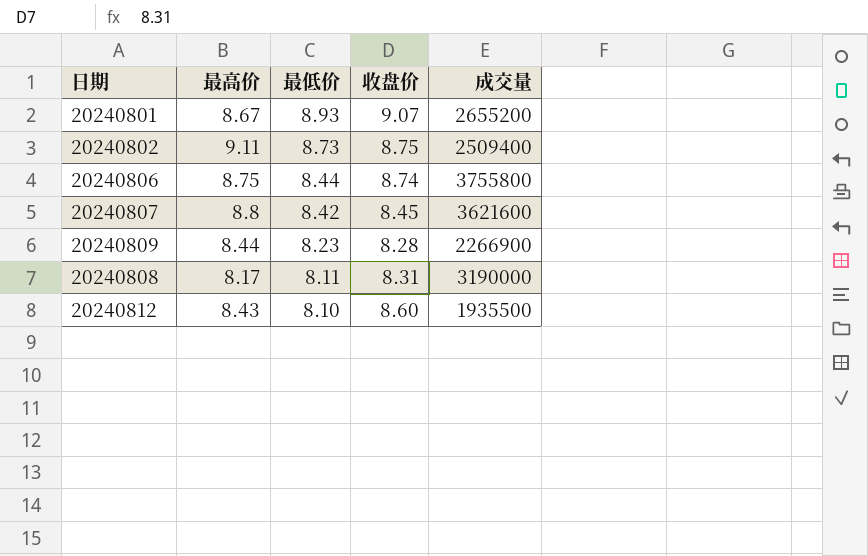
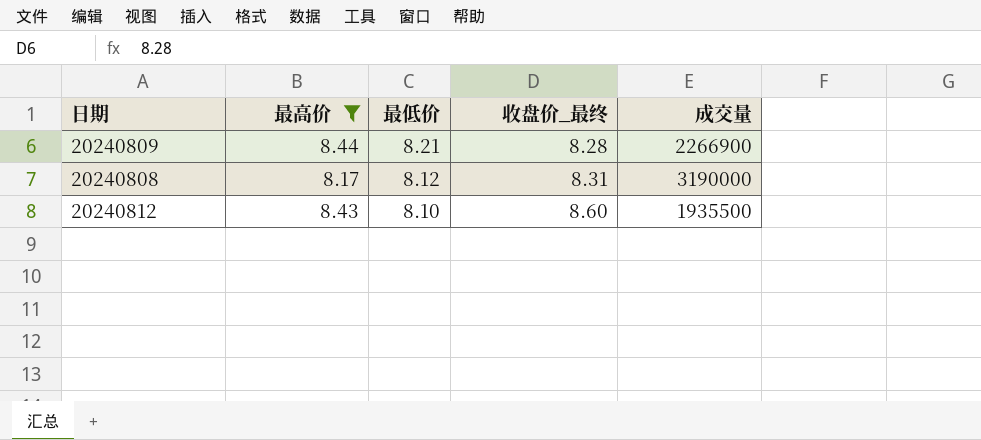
filter: none -> 最高价 <= 8.44
column name: 收盘价 -> 收盘价_最终
20240809 | 最低价: 8.23 -> 8.21
20240808 | 最低价: 8.11 -> 8.12

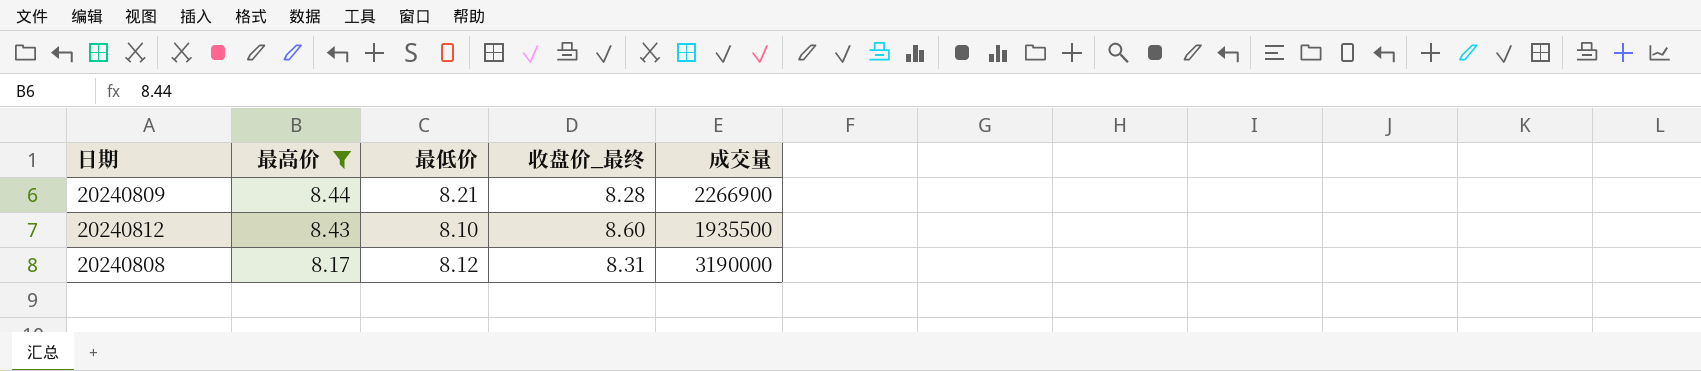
row order: 最低价 descending -> 最高价 descending

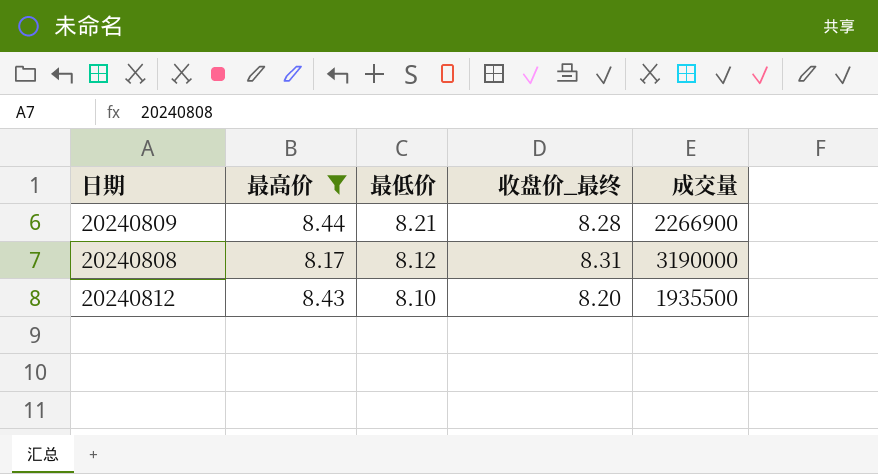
row order: 最高价 descending -> 最低价 descending
20240812 | 收盘价_最终: 8.60 -> 8.20

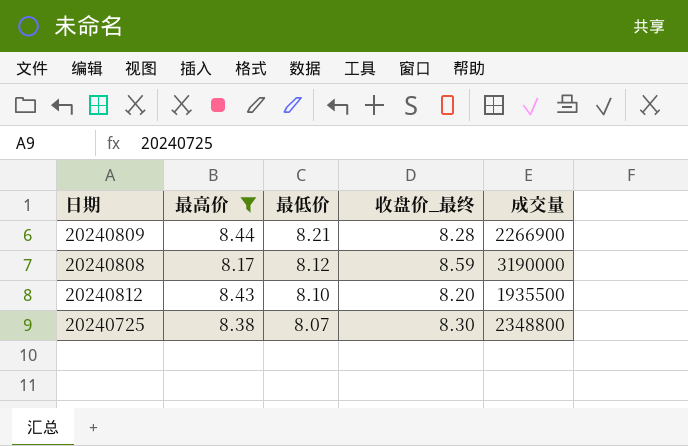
20240808 | 收盘价_最终: 8.31 -> 8.59
row 20240725: none -> 8.38 | 8.07 | 8.30 | 2348800

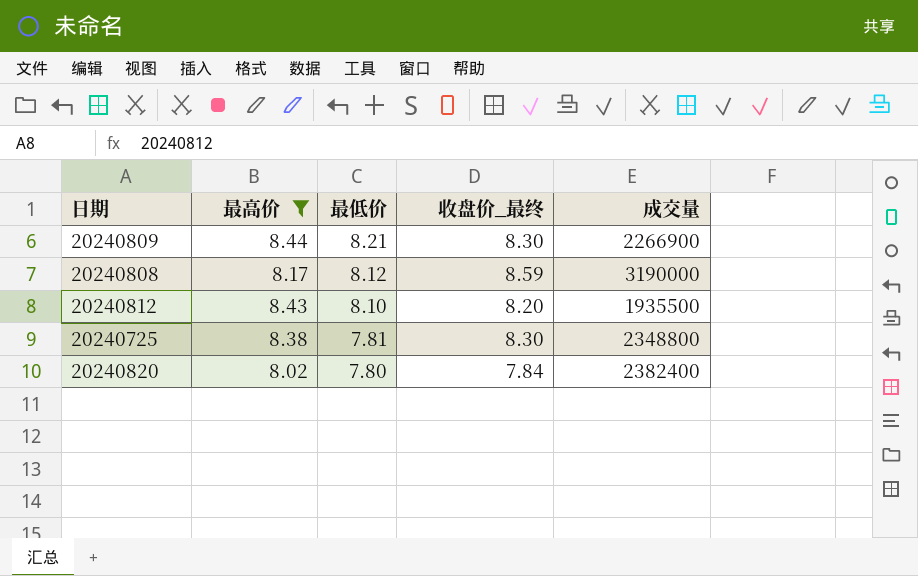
20240809 | 收盘价_最终: 8.28 -> 8.30
20240725 | 最低价: 8.07 -> 7.81
row 20240820: none -> 8.02 | 7.80 | 7.84 | 2382400

